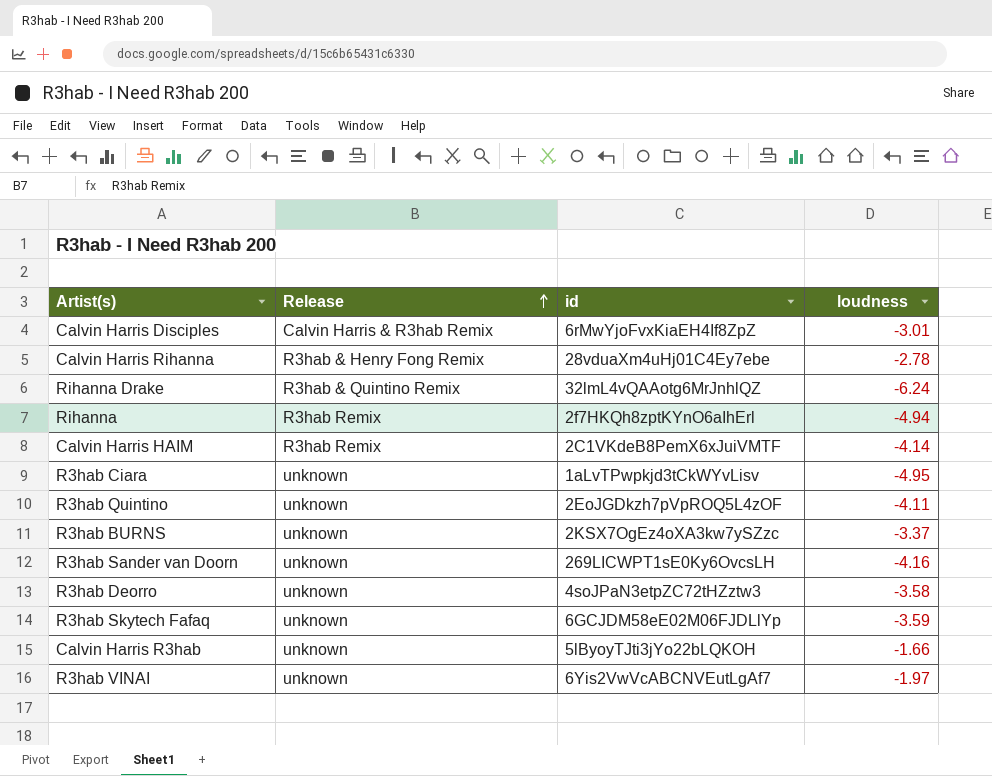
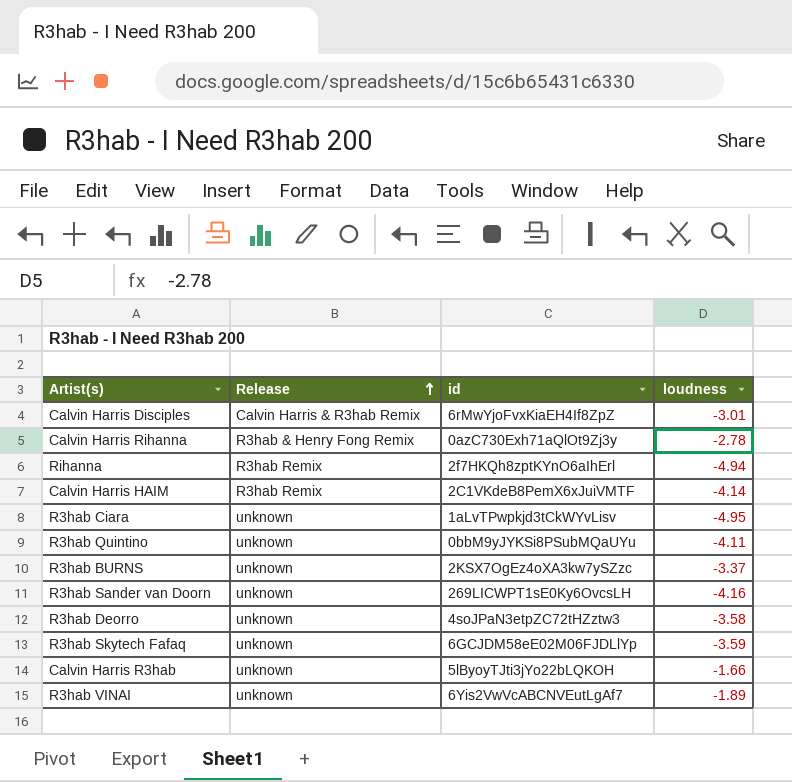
row Rihanna Drake: R3hab & Quintino Remix | 32lmL4vQAAotg6MrJnhlQZ | -6.24 -> none
Calvin Harris Rihanna | id: 28vduaXm4uHj01C4Ey7ebe -> 0azC730Exh71aQlOt9Zj3y
R3hab Quintino | id: 2EoJGDkzh7pVpROQ5L4zOF -> 0bbM9yJYKSi8PSubMQaUYu
R3hab VINAI | loudness: -1.97 -> -1.89

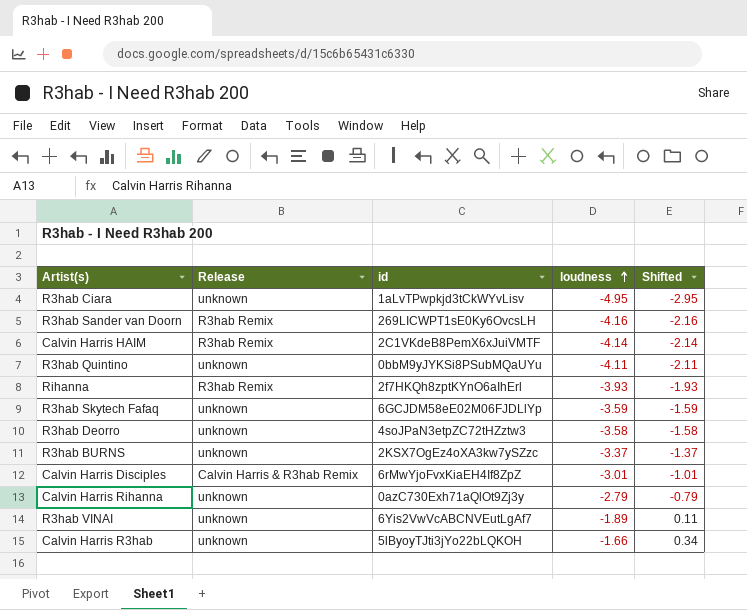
row order: Release ascending -> loudness ascending
column Shifted | formula: none -> [loudness] + 2
R3hab Sander van Doorn | Release: unknown -> R3hab Remix
Rihanna | loudness: -4.94 -> -3.93
Calvin Harris Rihanna | Release: R3hab & Henry Fong Remix -> unknown
Calvin Harris Rihanna | loudness: -2.78 -> -2.79

